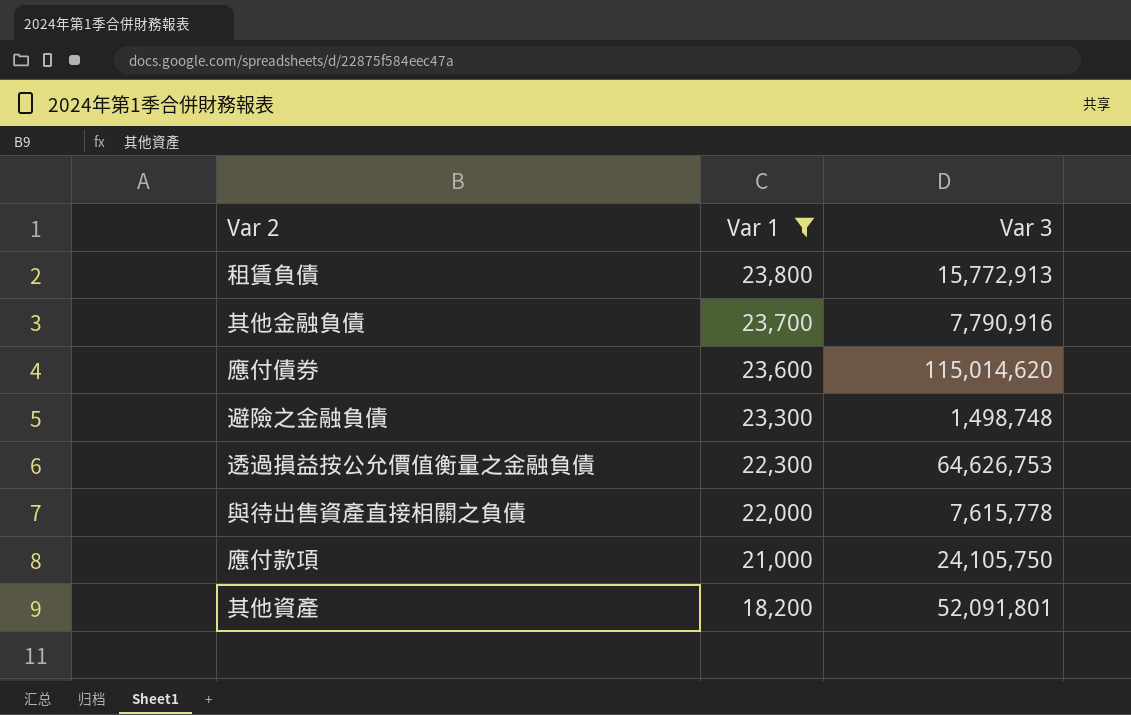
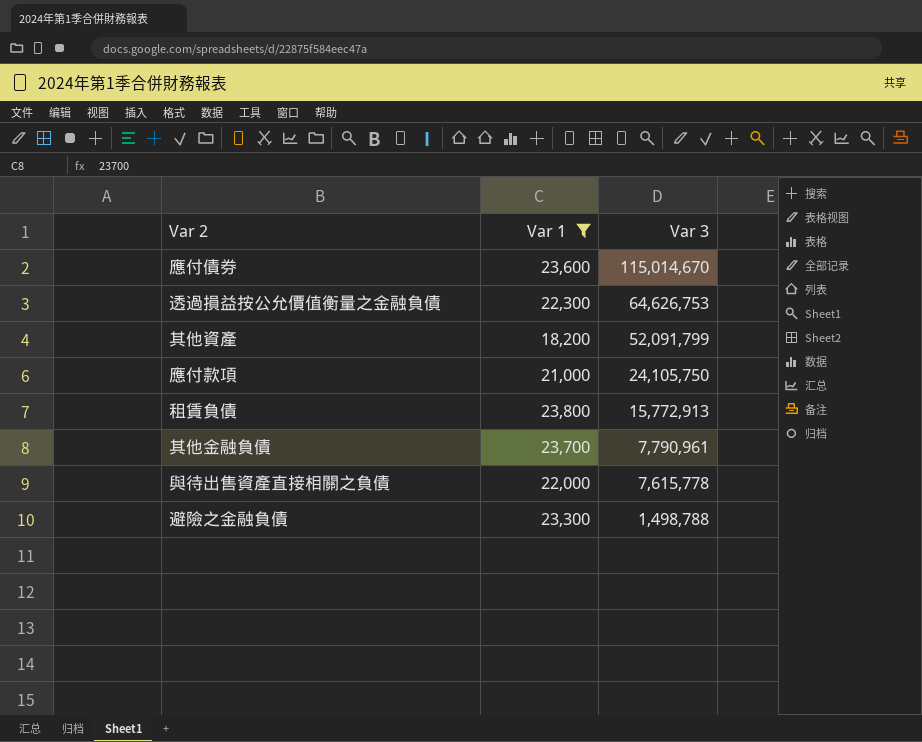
row order: Var 1 descending -> Var 3 descending
應付債券 | Var 3: 115,014,620 -> 115,014,670
其他資產 | Var 3: 52,091,801 -> 52,091,799
其他金融負債 | Var 3: 7,790,916 -> 7,790,961
避險之金融負債 | Var 3: 1,498,748 -> 1,498,788

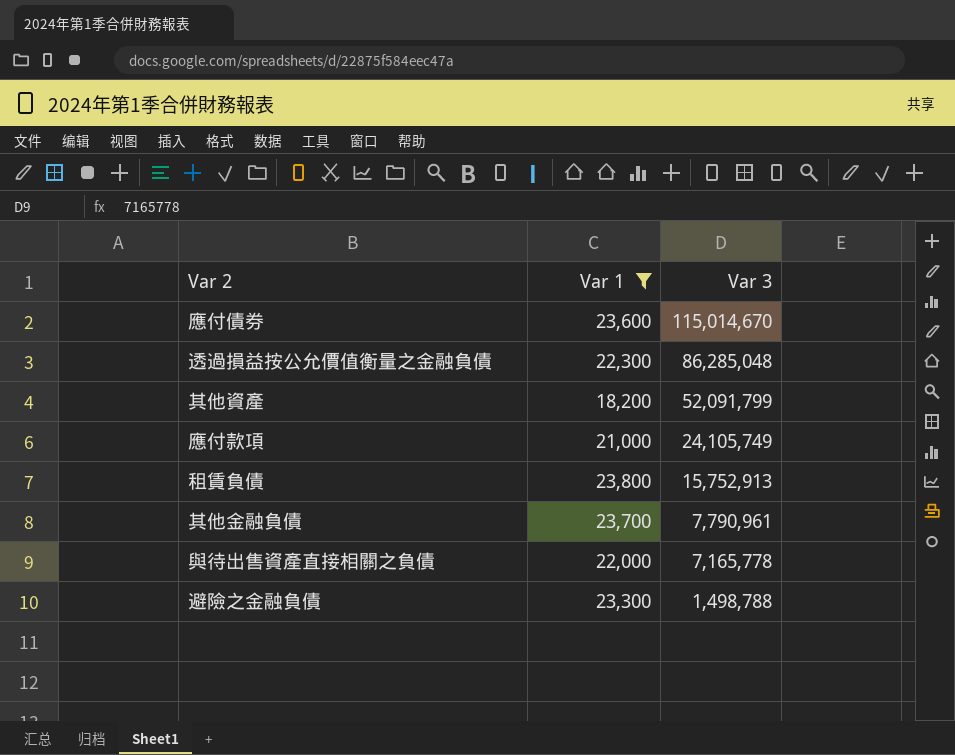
透過損益按公允價值衡量之金融負債 | Var 3: 64,626,753 -> 86,285,048
應付款項 | Var 3: 24,105,750 -> 24,105,749
租賃負債 | Var 3: 15,772,913 -> 15,752,913
與待出售資產直接相關之負債 | Var 3: 7,615,778 -> 7,165,778

